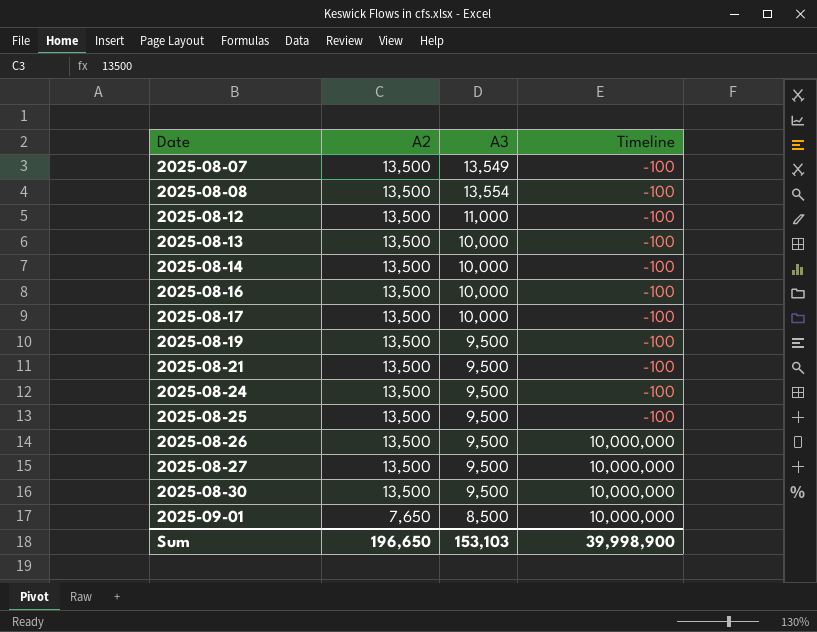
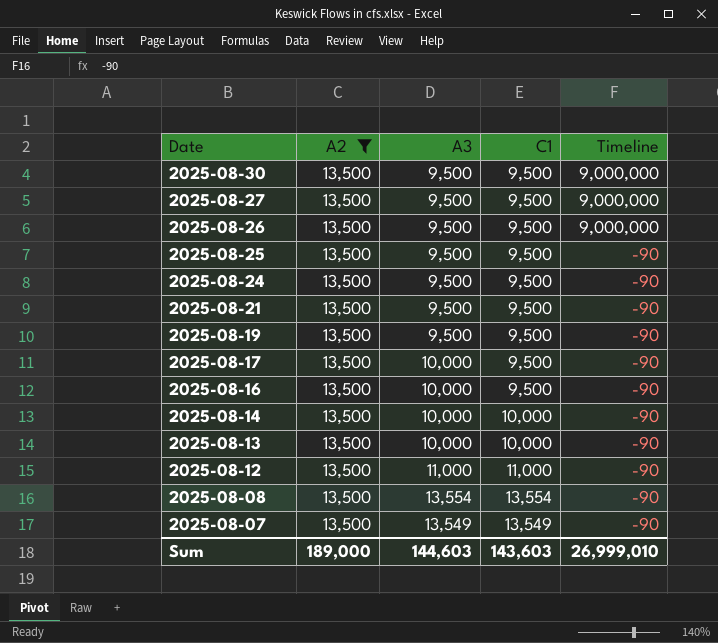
filter: none -> A2 = 13,500
row order: Date ascending -> Date descending
column C1 | position: none -> 4
2025-08-30 | Timeline: 10,000,000 -> 9,000,000
2025-08-27 | Timeline: 10,000,000 -> 9,000,000
2025-08-26 | Timeline: 10,000,000 -> 9,000,000
2025-08-25 | Timeline: -100 -> -90
2025-08-24 | Timeline: -100 -> -90
2025-08-21 | Timeline: -100 -> -90
2025-08-19 | Timeline: -100 -> -90
2025-08-17 | Timeline: -100 -> -90
2025-08-16 | Timeline: -100 -> -90
2025-08-14 | Timeline: -100 -> -90
2025-08-13 | Timeline: -100 -> -90
2025-08-12 | Timeline: -100 -> -90
2025-08-08 | Timeline: -100 -> -90
2025-08-07 | Timeline: -100 -> -90
Sum | A2: 196,650 -> 189,000
Sum | A3: 153,103 -> 144,603
Sum | Timeline: 39,998,900 -> 26,999,010

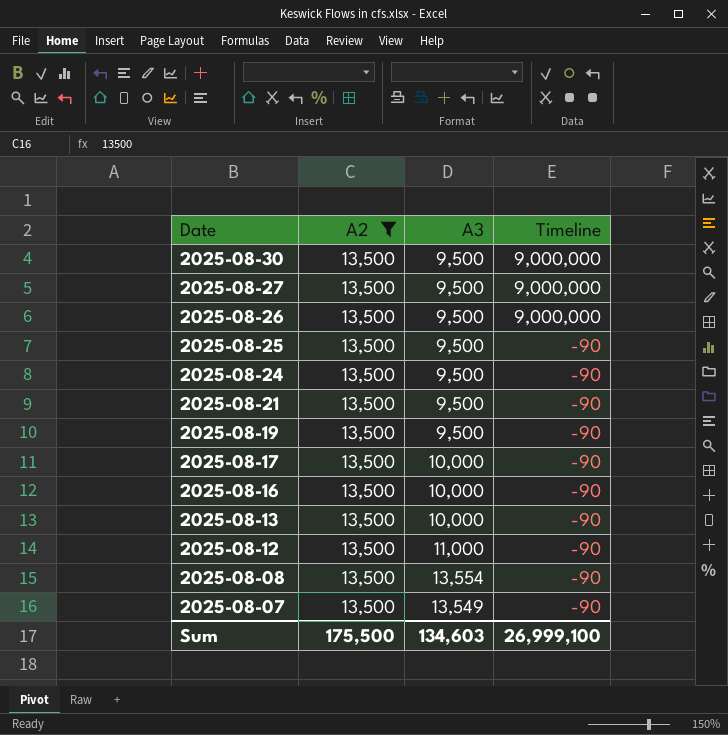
column C1 | position: 4 -> none
row 2025-08-14: 13,500 | 10,000 | 10,000 | -90 -> none
Sum | A2: 189,000 -> 175,500
Sum | A3: 144,603 -> 134,603
Sum | Timeline: 26,999,010 -> 26,999,100

